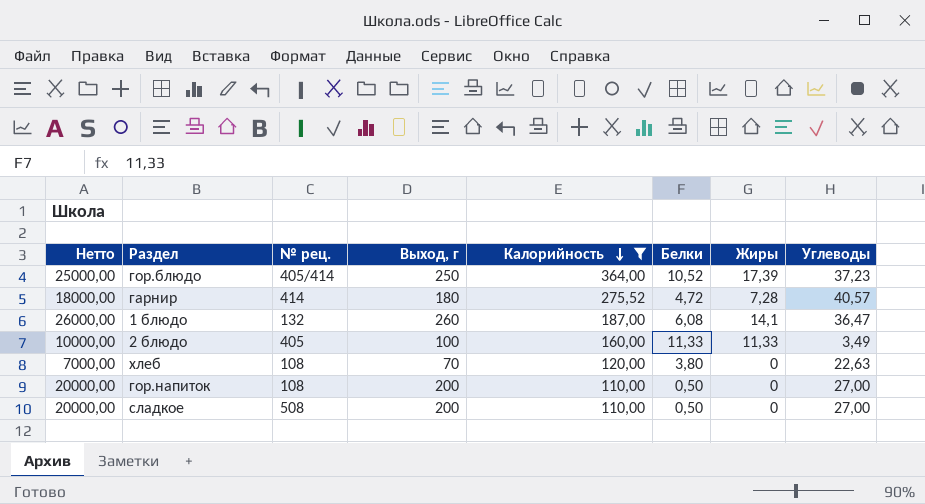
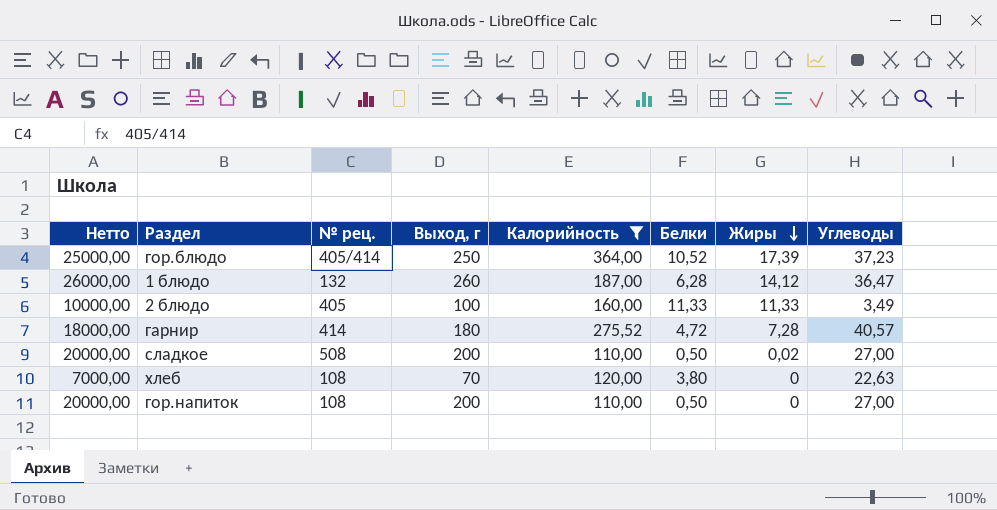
row order: Калорийность descending -> Жиры descending
1 блюдо | Белки: 6,08 -> 6,28
1 блюдо | Жиры: 14,1 -> 14,12
сладкое | Жиры: 0 -> 0,02

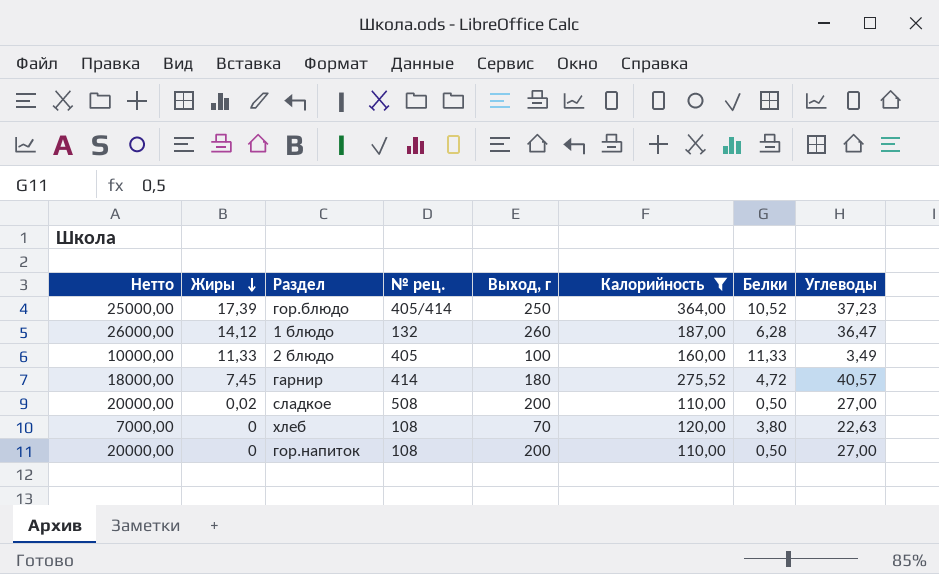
column Жиры | position: 7 -> 2
гарнир | Жиры: 7,28 -> 7,45

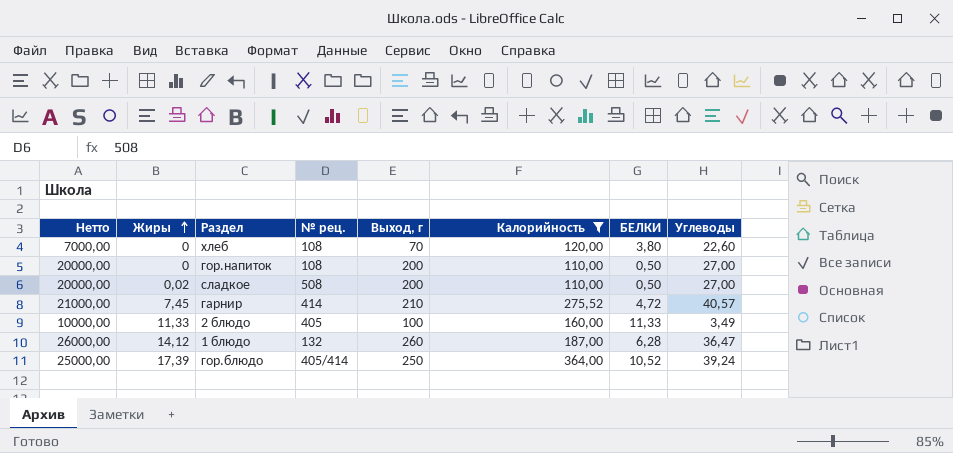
row order: Жиры descending -> Жиры ascending
column name: Белки -> БЕЛКИ
хлеб | Углеводы: 22,63 -> 22,60
гарнир | Нетто: 18000,00 -> 21000,00
гарнир | Выход, г: 180 -> 210
гор.блюдо | Углеводы: 37,23 -> 39,24

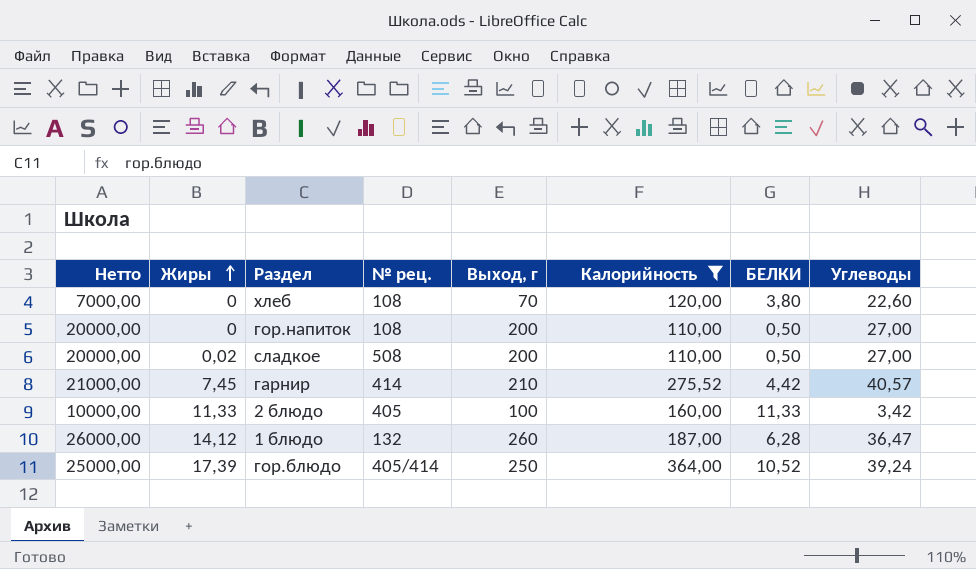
гарнир | БЕЛКИ: 4,72 -> 4,42
2 блюдо | Углеводы: 3,49 -> 3,42

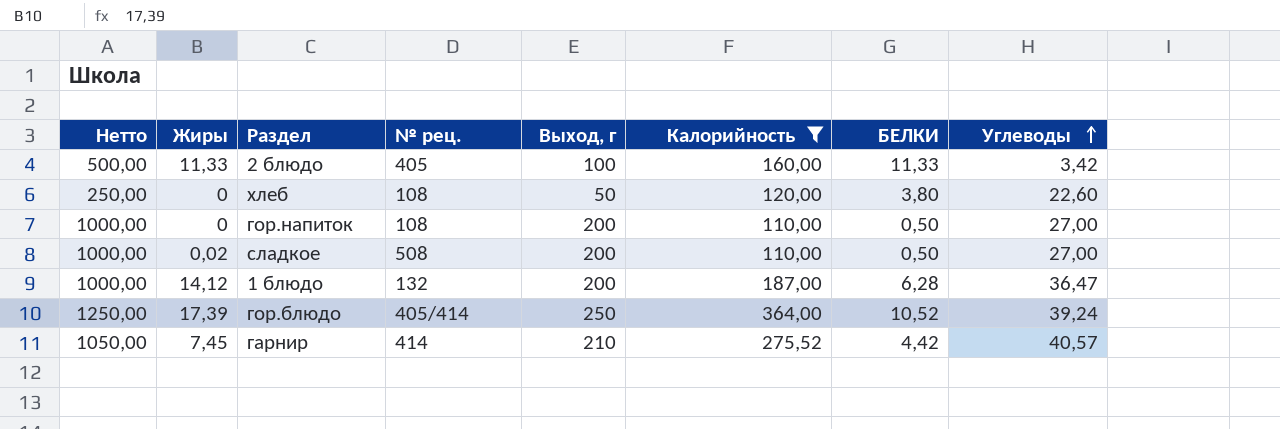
row order: Жиры ascending -> Углеводы ascending
column Нетто | formula: [Выход, г] * 100 -> [Выход, г] * 5
хлеб | Выход, г: 70 -> 50
1 блюдо | Выход, г: 260 -> 200

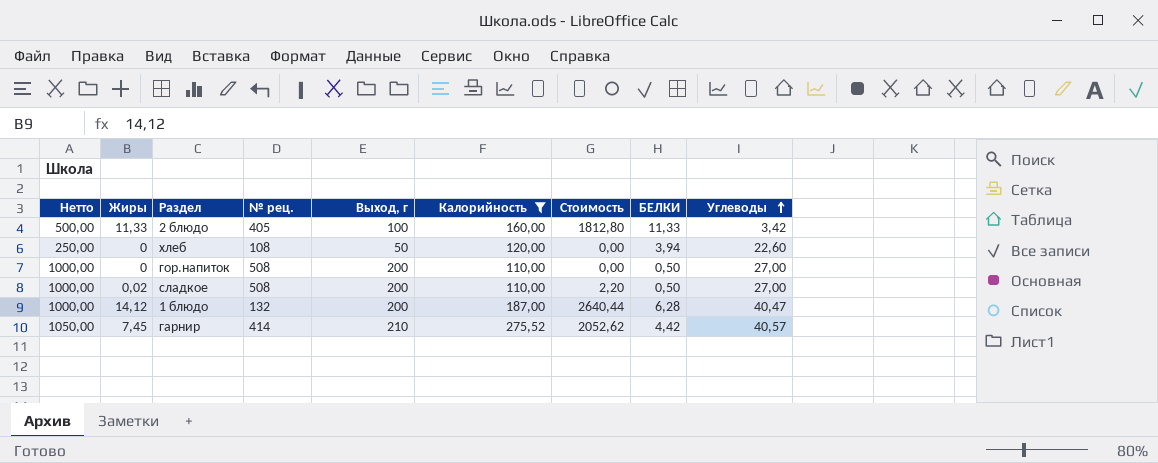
column Стоимость | formula: none -> [Жиры] * [Калорийность]
row гор.блюдо: 1250,00 | 17,39 | 405/414 | 250 | 364,00 | 10,52 | 39,24 -> none
хлеб | БЕЛКИ: 3,80 -> 3,94
гор.напиток | № рец.: 108 -> 508
1 блюдо | Углеводы: 36,47 -> 40,47

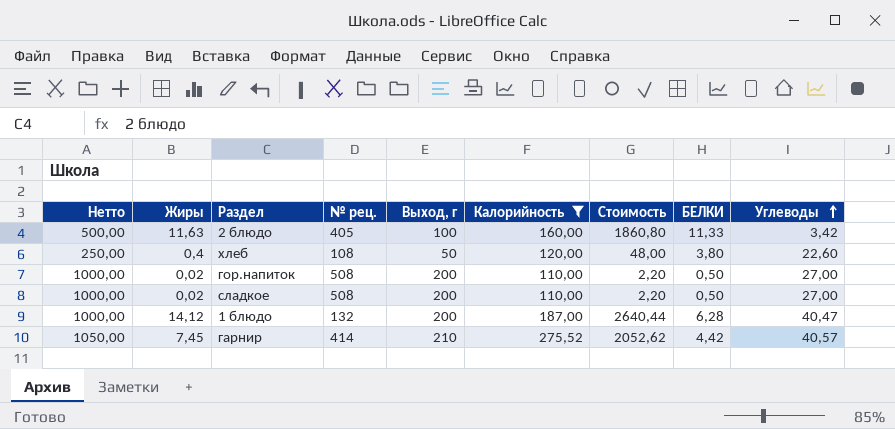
2 блюдо | Жиры: 11,33 -> 11,63
2 блюдо | Стоимость: 1812,80 -> 1860,80
хлеб | Жиры: 0 -> 0,4
хлеб | Стоимость: 0,00 -> 48,00
хлеб | БЕЛКИ: 3,94 -> 3,80
гор.напиток | Жиры: 0 -> 0,02
гор.напиток | Стоимость: 0,00 -> 2,20

